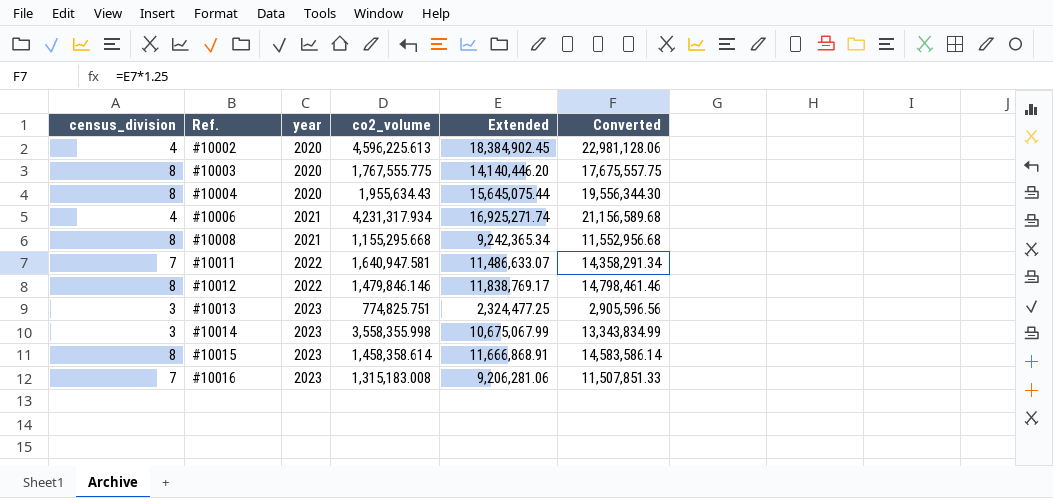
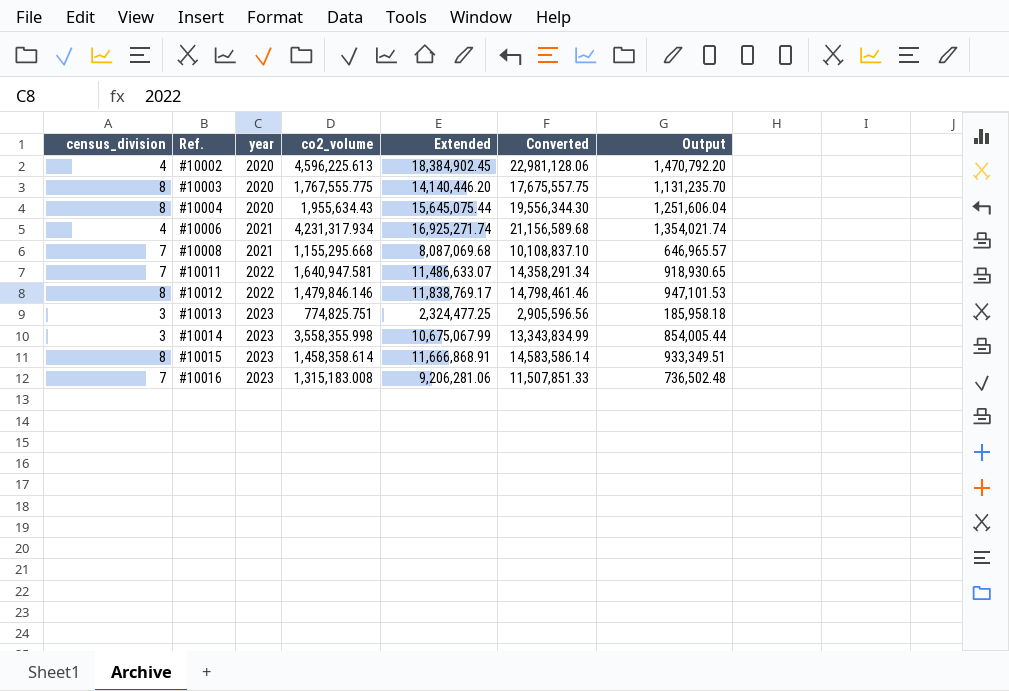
column Output | formula: none -> [Extended] * 0.08
#10008 | census_division: 8 -> 7
#10008 | Extended: 9,242,365.34 -> 8,087,069.68
#10008 | Converted: 11,552,956.68 -> 10,108,837.10

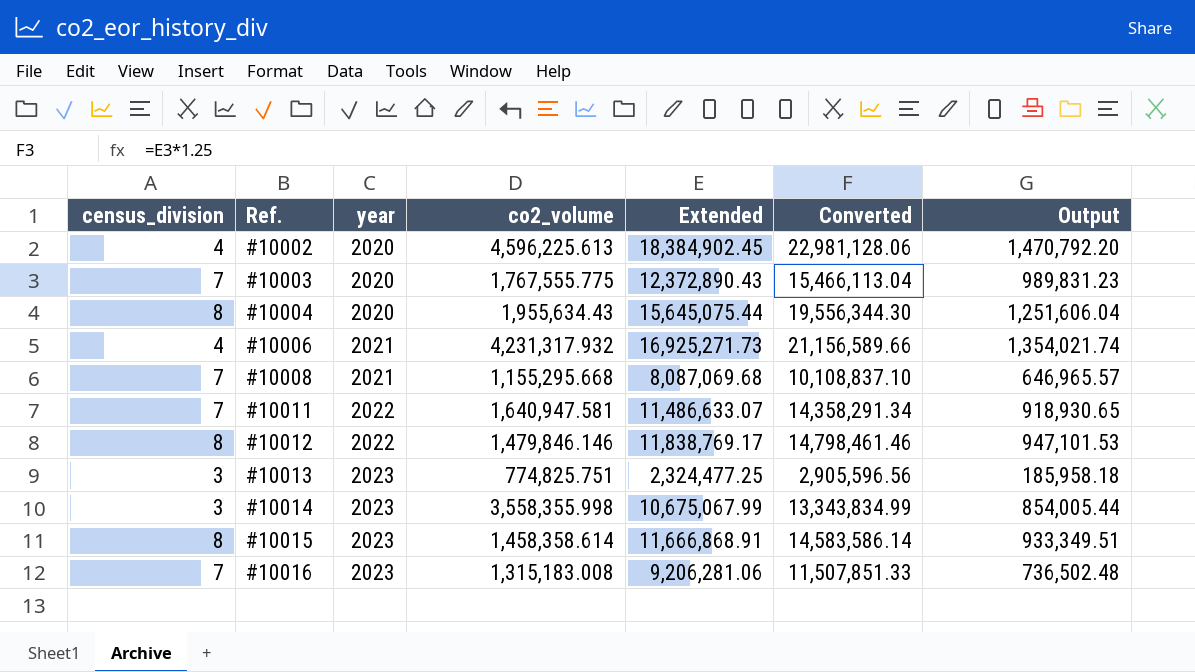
#10003 | census_division: 8 -> 7
#10003 | Extended: 14,140,446.20 -> 12,372,890.43
#10003 | Converted: 17,675,557.75 -> 15,466,113.04
#10003 | Output: 1,131,235.70 -> 989,831.23
#10006 | co2_volume: 4,231,317.934 -> 4,231,317.932
#10006 | Extended: 16,925,271.74 -> 16,925,271.73
#10006 | Converted: 21,156,589.68 -> 21,156,589.66

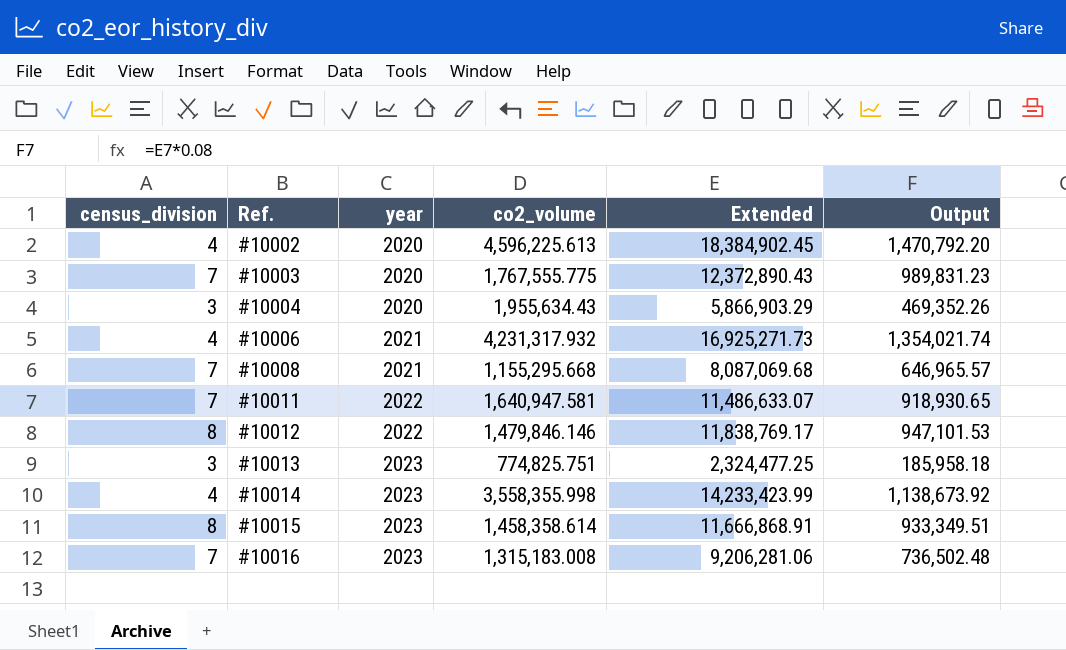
column Converted | formula: [Extended] * 1.25 -> none
#10004 | census_division: 8 -> 3
#10004 | Extended: 15,645,075.44 -> 5,866,903.29
#10004 | Output: 1,251,606.04 -> 469,352.26
#10014 | census_division: 3 -> 4
#10014 | Extended: 10,675,067.99 -> 14,233,423.99
#10014 | Output: 854,005.44 -> 1,138,673.92

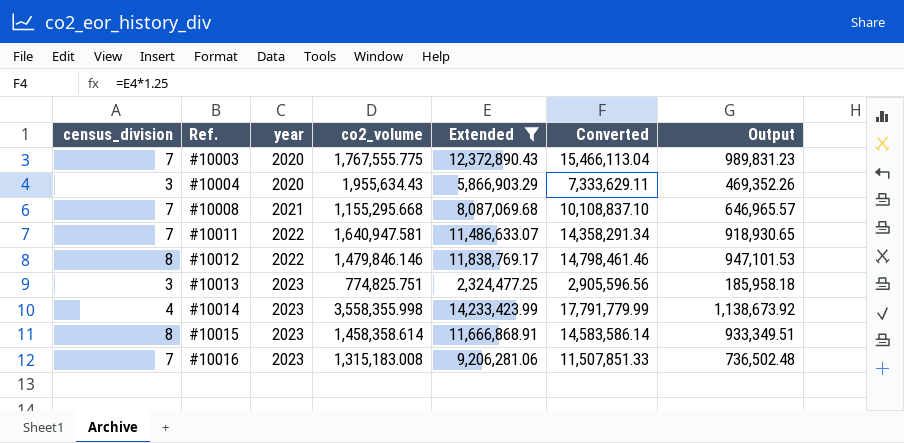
filter: none -> Extended <= 14,233,423.99
column Converted | formula: none -> [Extended] * 1.25

